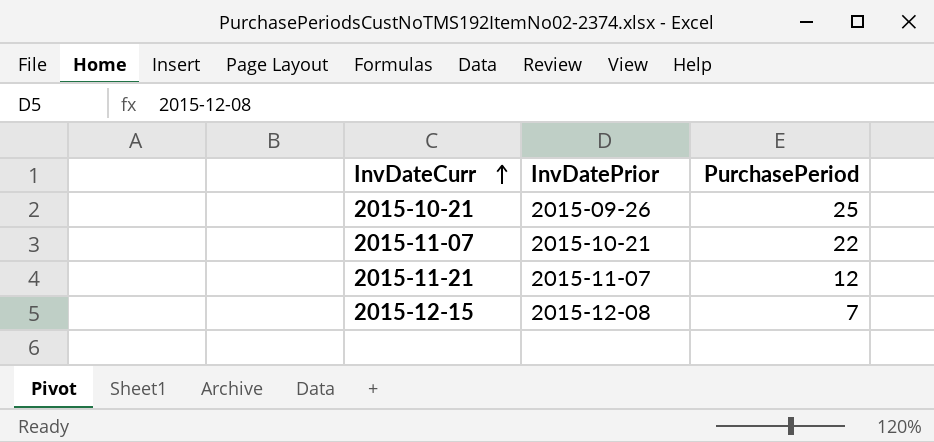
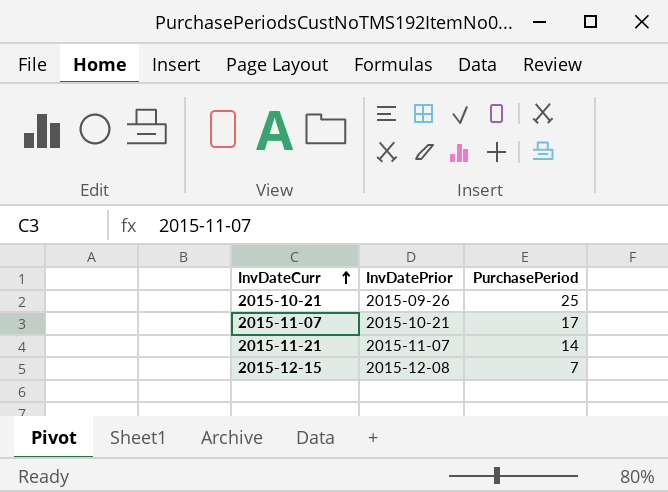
2015-11-07 | PurchasePeriod: 22 -> 17
2015-11-21 | PurchasePeriod: 12 -> 14

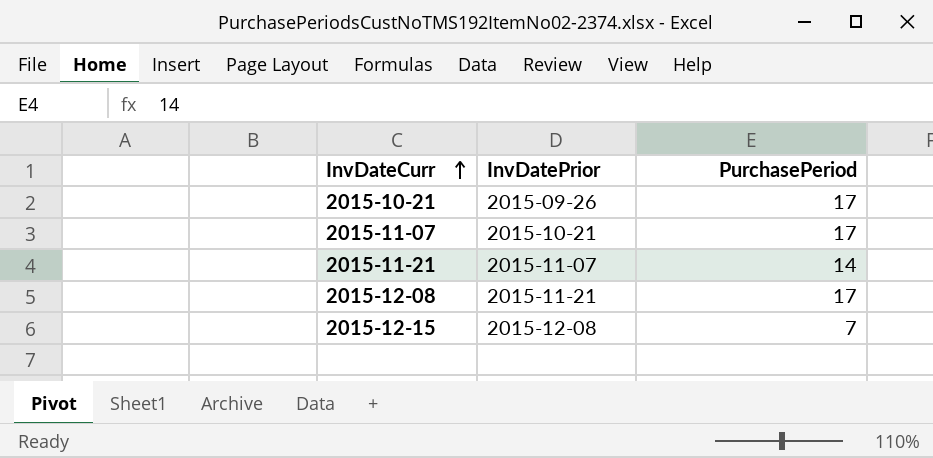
2015-10-21 | PurchasePeriod: 25 -> 17
row 2015-12-08: none -> 2015-11-21 | 17

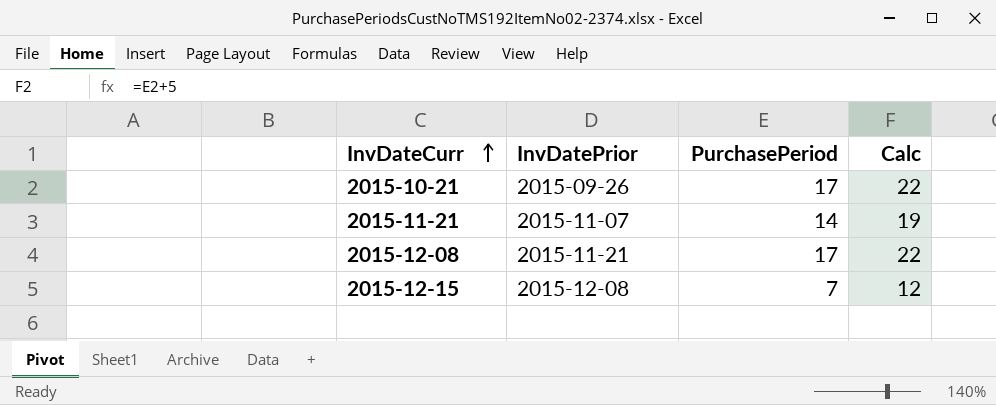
column Calc | formula: none -> [PurchasePeriod] + 5
row 2015-11-07: 2015-10-21 | 17 -> none

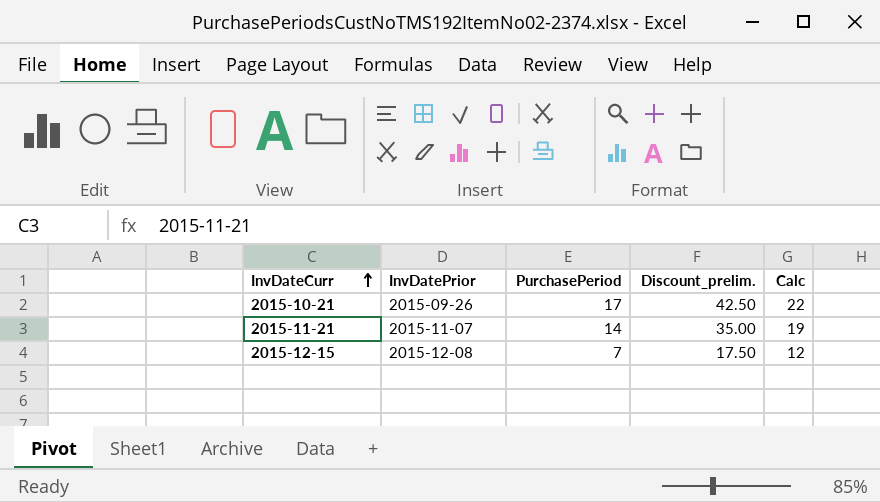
column Discount_prelim. | formula: none -> [PurchasePeriod] * 2.5
row 2015-12-08: 2015-11-21 | 17 | 22 -> none

